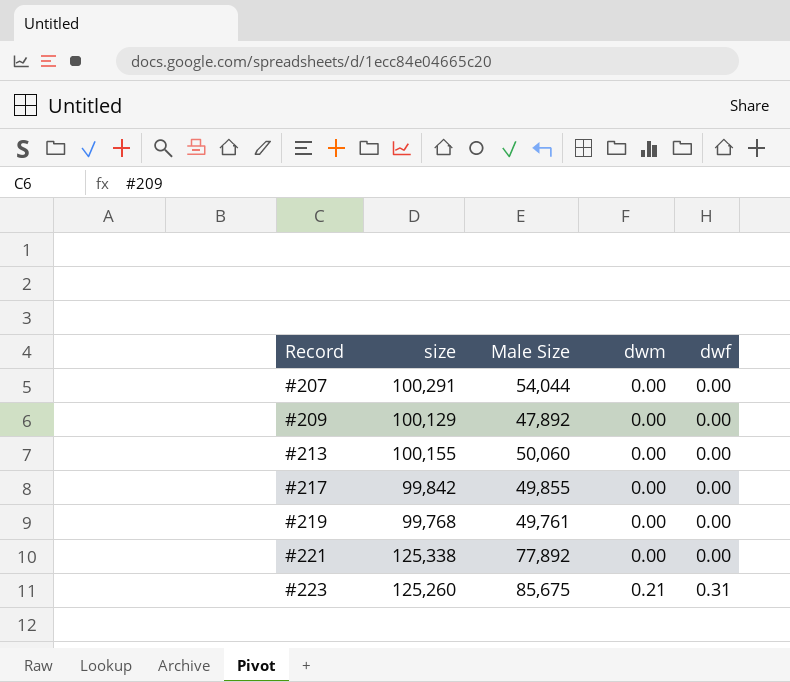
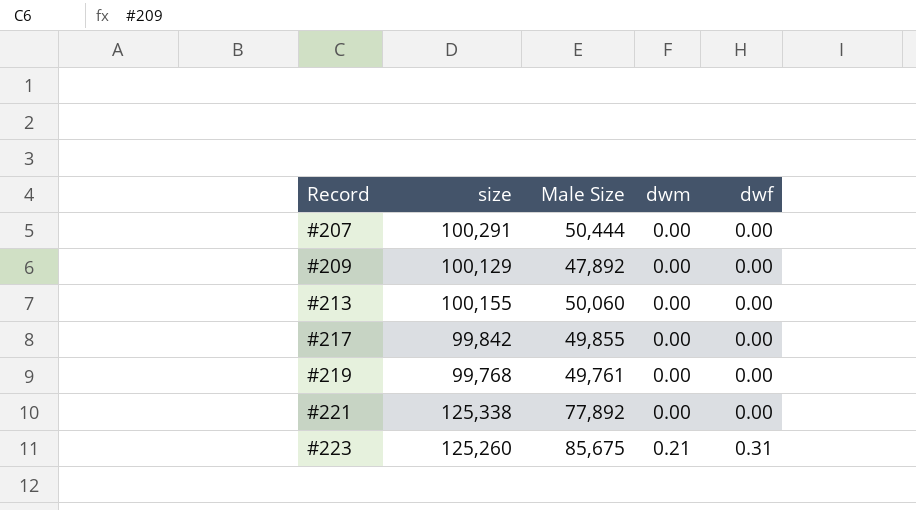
#207 | Male Size: 54,044 -> 50,444

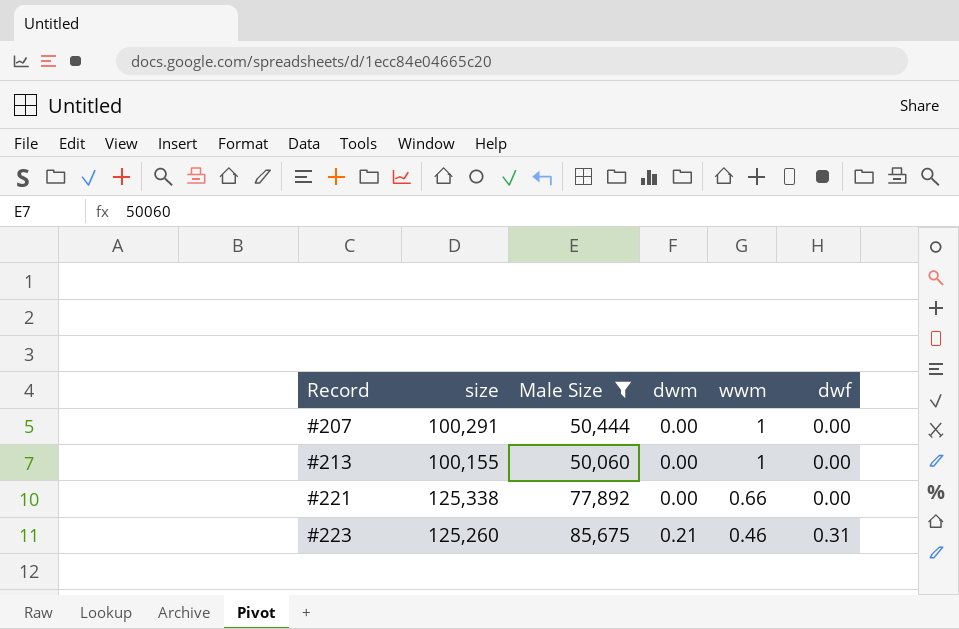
filter: none -> Male Size >= 50,060
column wwm | position: none -> 5

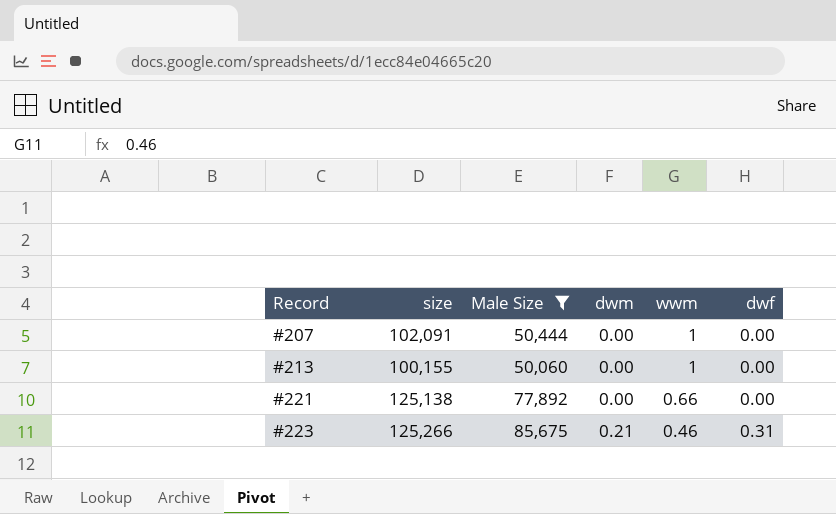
#207 | size: 100,291 -> 102,091
#221 | size: 125,338 -> 125,138
#223 | size: 125,260 -> 125,266

